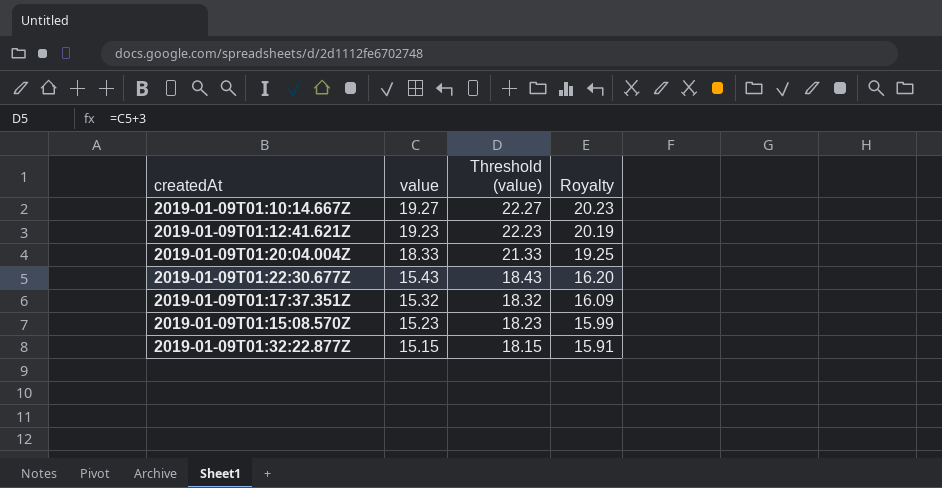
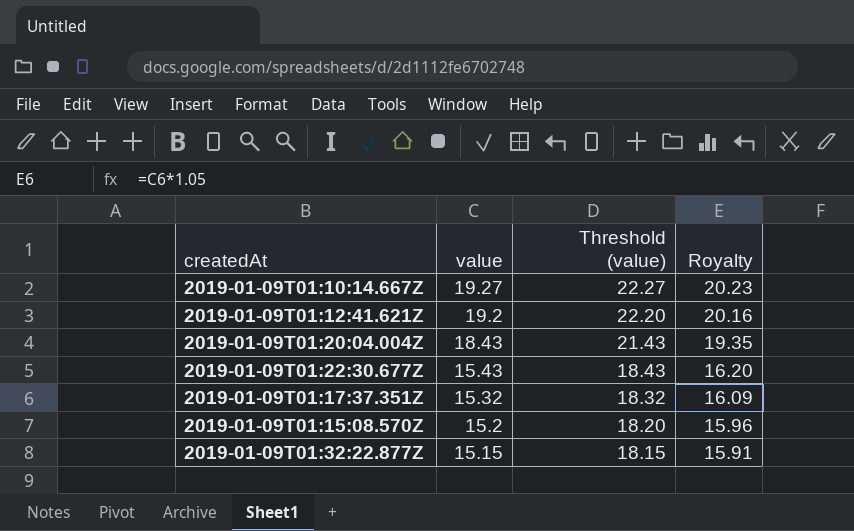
2019-01-09T01:12:41.621Z | value: 19.23 -> 19.2
2019-01-09T01:12:41.621Z | Threshold (value): 22.23 -> 22.20
2019-01-09T01:12:41.621Z | Royalty: 20.19 -> 20.16
2019-01-09T01:20:04.004Z | value: 18.33 -> 18.43
2019-01-09T01:20:04.004Z | Threshold (value): 21.33 -> 21.43
2019-01-09T01:20:04.004Z | Royalty: 19.25 -> 19.35
2019-01-09T01:15:08.570Z | value: 15.23 -> 15.2
2019-01-09T01:15:08.570Z | Threshold (value): 18.23 -> 18.20
2019-01-09T01:15:08.570Z | Royalty: 15.99 -> 15.96

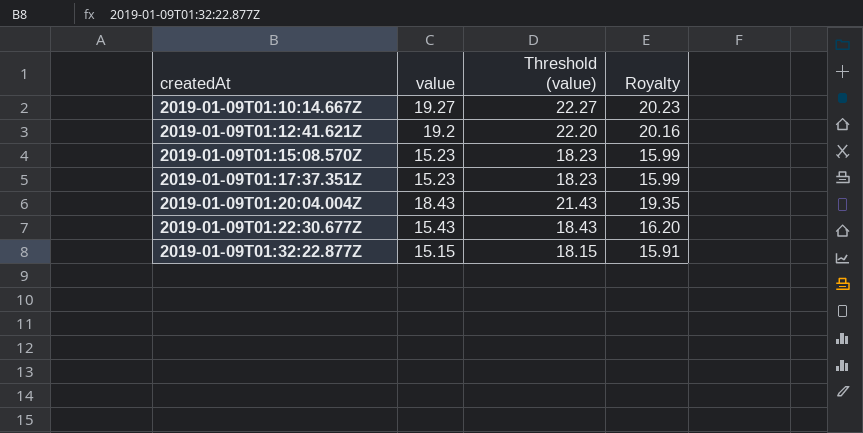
row order: value descending -> createdAt ascending
2019-01-09T01:15:08.570Z | value: 15.2 -> 15.23
2019-01-09T01:15:08.570Z | Threshold (value): 18.20 -> 18.23
2019-01-09T01:15:08.570Z | Royalty: 15.96 -> 15.99
2019-01-09T01:17:37.351Z | value: 15.32 -> 15.23
2019-01-09T01:17:37.351Z | Threshold (value): 18.32 -> 18.23
2019-01-09T01:17:37.351Z | Royalty: 16.09 -> 15.99

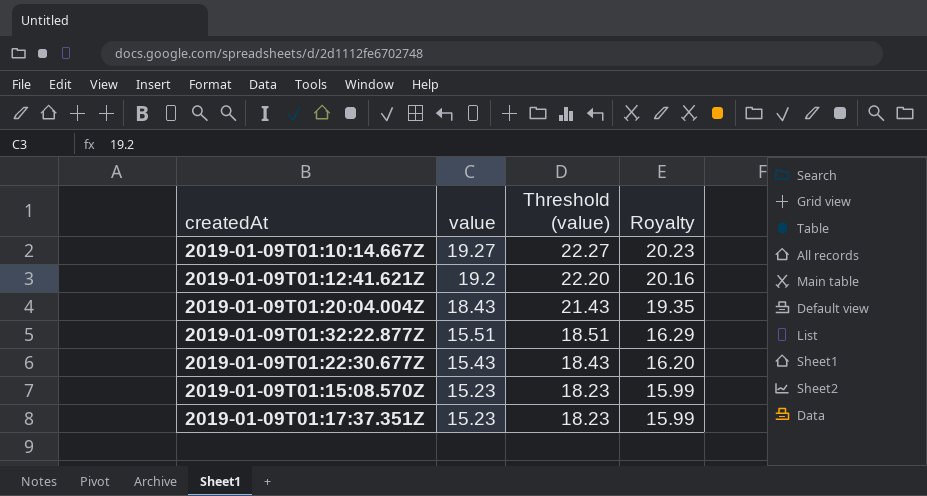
row order: createdAt ascending -> value descending
2019-01-09T01:32:22.877Z | value: 15.15 -> 15.51
2019-01-09T01:32:22.877Z | Threshold (value): 18.15 -> 18.51
2019-01-09T01:32:22.877Z | Royalty: 15.91 -> 16.29

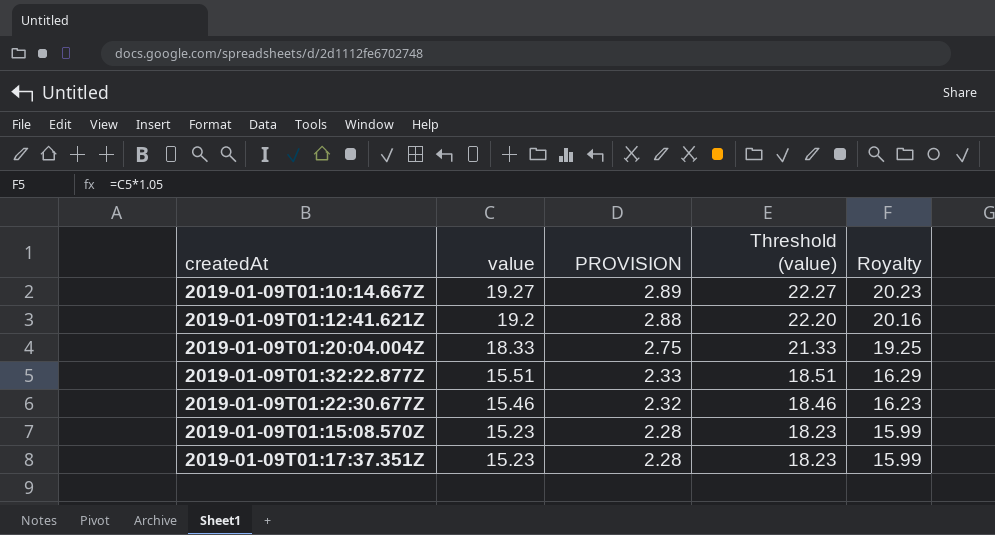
column PROVISION | formula: none -> [value] * 0.15
2019-01-09T01:20:04.004Z | value: 18.43 -> 18.33
2019-01-09T01:20:04.004Z | Threshold (value): 21.43 -> 21.33
2019-01-09T01:20:04.004Z | Royalty: 19.35 -> 19.25
2019-01-09T01:22:30.677Z | value: 15.43 -> 15.46
2019-01-09T01:22:30.677Z | Threshold (value): 18.43 -> 18.46
2019-01-09T01:22:30.677Z | Royalty: 16.20 -> 16.23

